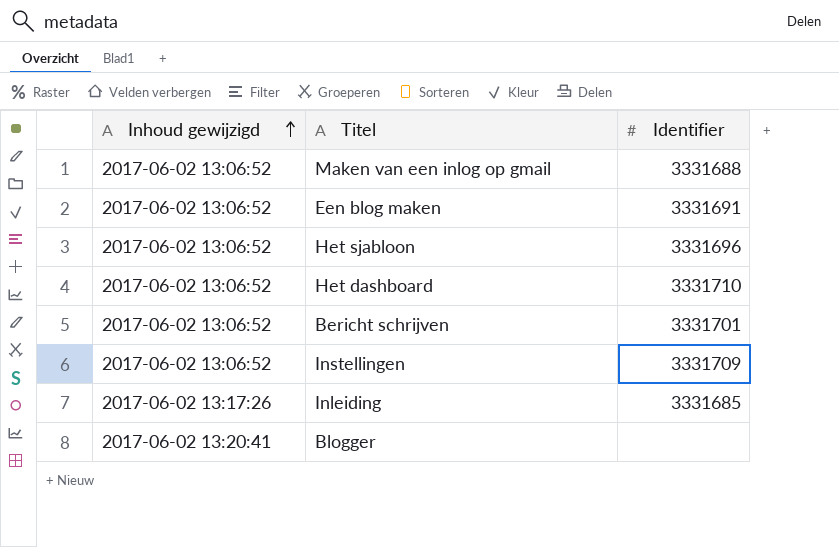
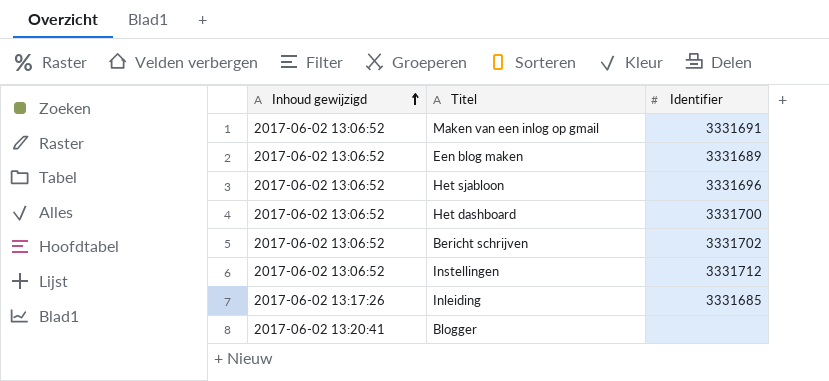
Maken van een inlog op gmail | Identifier: 3331688 -> 3331691
Een blog maken | Identifier: 3331691 -> 3331689
Het dashboard | Identifier: 3331710 -> 3331700
Bericht schrijven | Identifier: 3331701 -> 3331702
Instellingen | Identifier: 3331709 -> 3331712

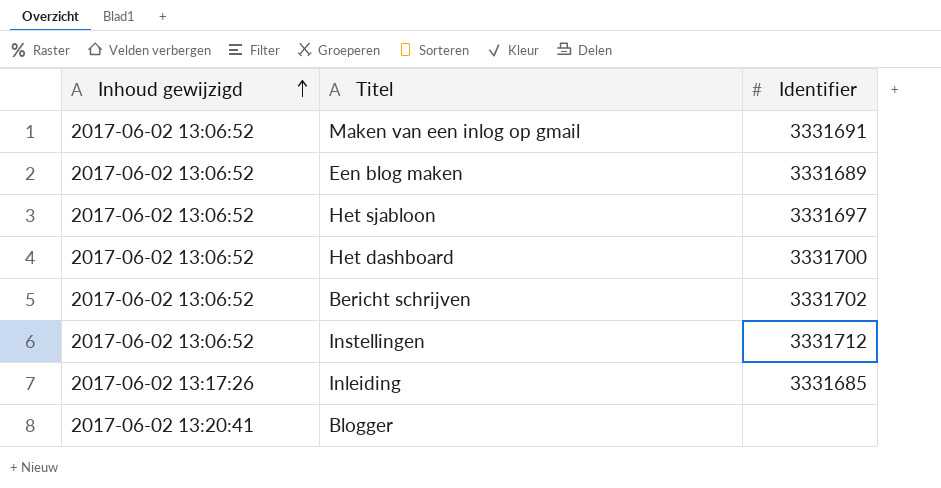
Het sjabloon | Identifier: 3331696 -> 3331697

